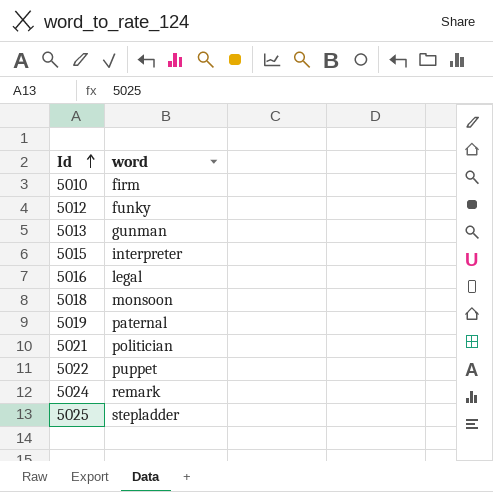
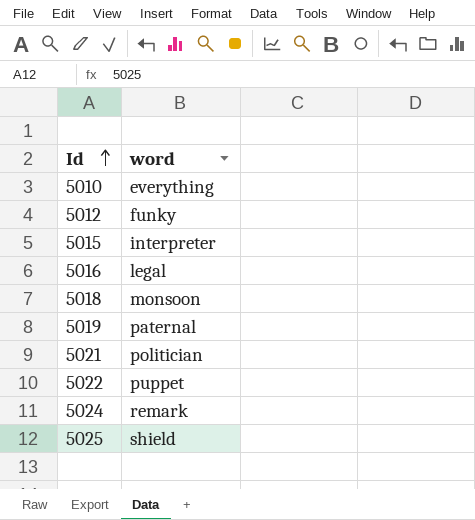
row 5013: gunman -> none
5010 | word: firm -> everything
5025 | word: stepladder -> shield

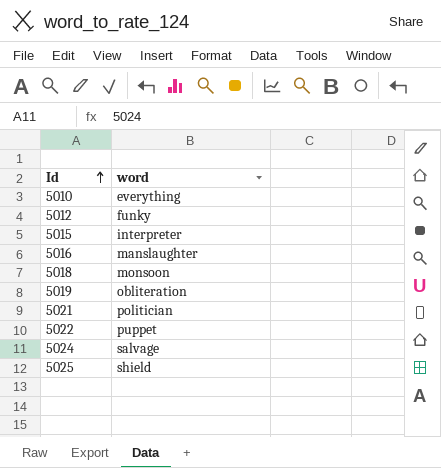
5016 | word: legal -> manslaughter
5019 | word: paternal -> obliteration
5024 | word: remark -> salvage

